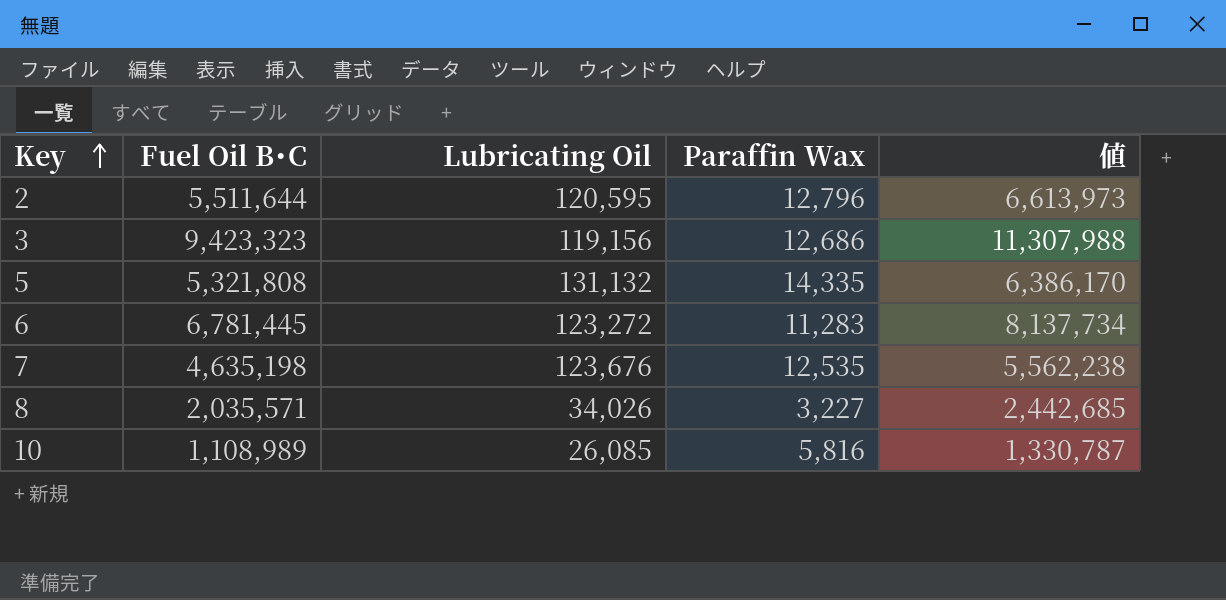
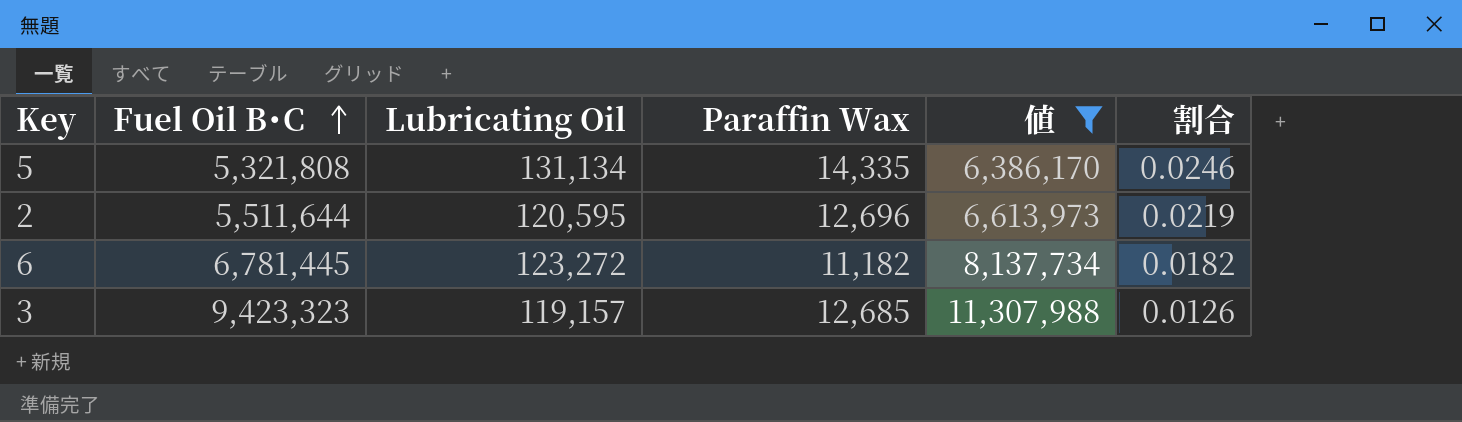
filter: none -> 値 >= 6,386,170
row order: Key ascending -> Fuel Oil B･C ascending
column 割合 | formula: none -> [Lubricating Oil] / [Fuel Oil B･C]
5 | Lubricating Oil: 131,132 -> 131,134
2 | Paraffin Wax: 12,796 -> 12,696
6 | Paraffin Wax: 11,283 -> 11,182
3 | Lubricating Oil: 119,156 -> 119,157
3 | Paraffin Wax: 12,686 -> 12,685

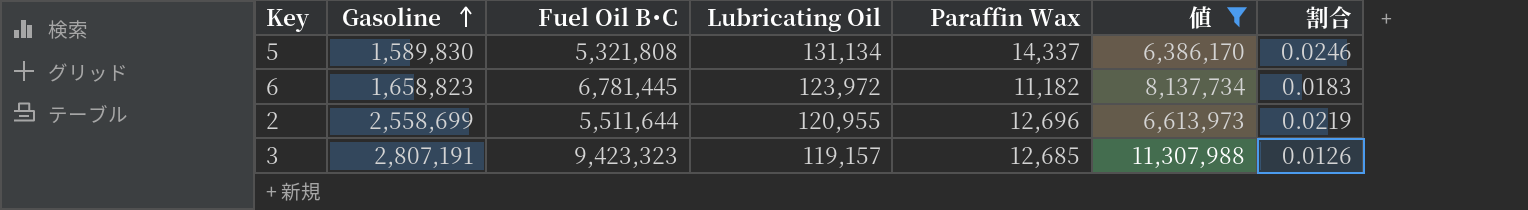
row order: Fuel Oil B･C ascending -> Gasoline ascending
column Gasoline | position: none -> 2
5 | Paraffin Wax: 14,335 -> 14,337
6 | Lubricating Oil: 123,272 -> 123,972
6 | 割合: 0.0182 -> 0.0183
2 | Lubricating Oil: 120,595 -> 120,955

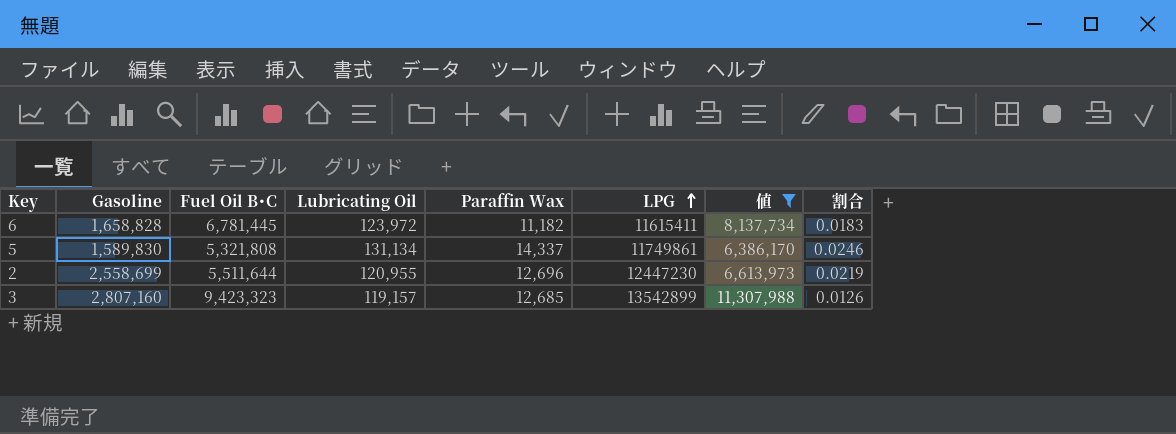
row order: Gasoline ascending -> LPG ascending
column LPG | position: none -> 6
6 | Gasoline: 1,658,823 -> 1,658,828
3 | Gasoline: 2,807,191 -> 2,807,160

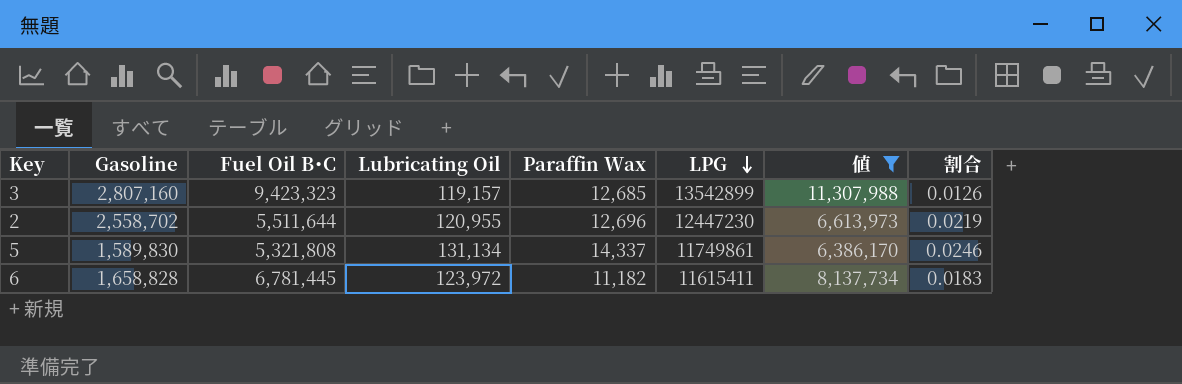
row order: LPG ascending -> LPG descending
2 | Gasoline: 2,558,699 -> 2,558,702

